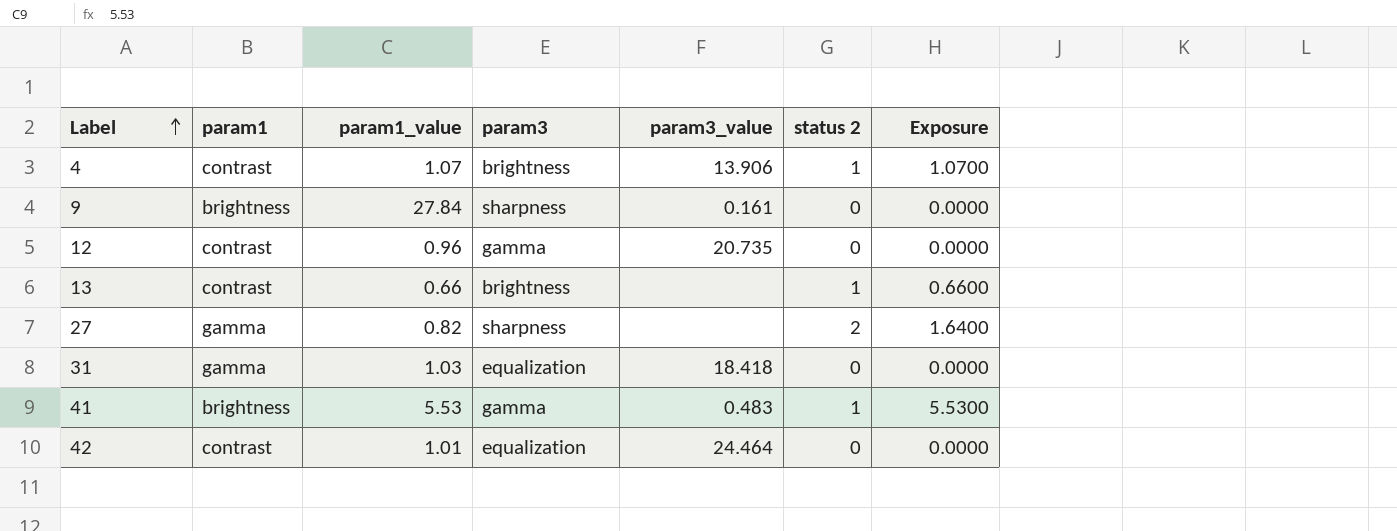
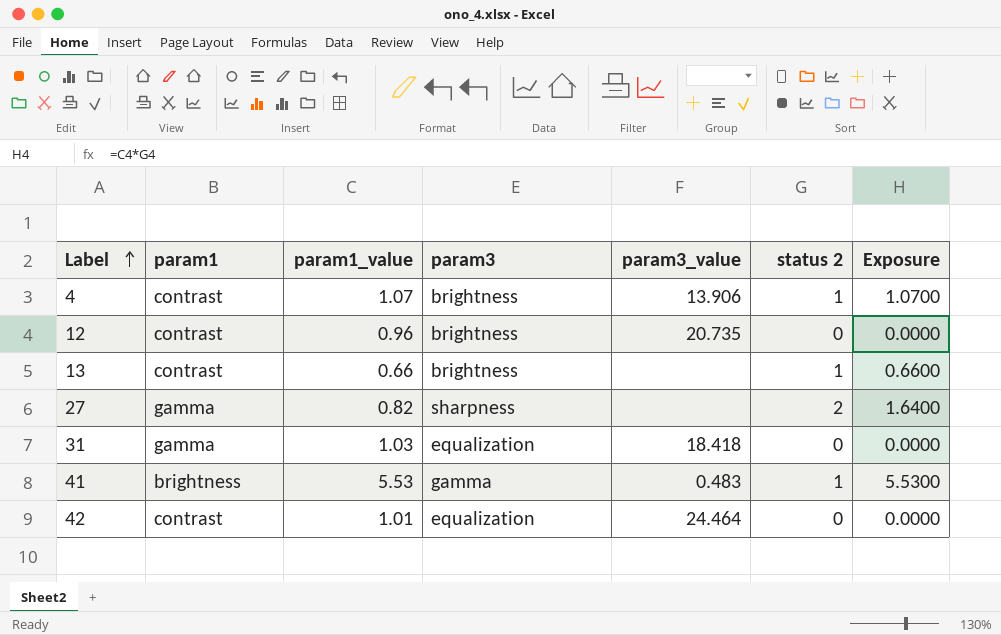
row 9: brightness | 27.84 | sharpness | 0.161 | 0 | 0.0000 -> none
12 | param3: gamma -> brightness

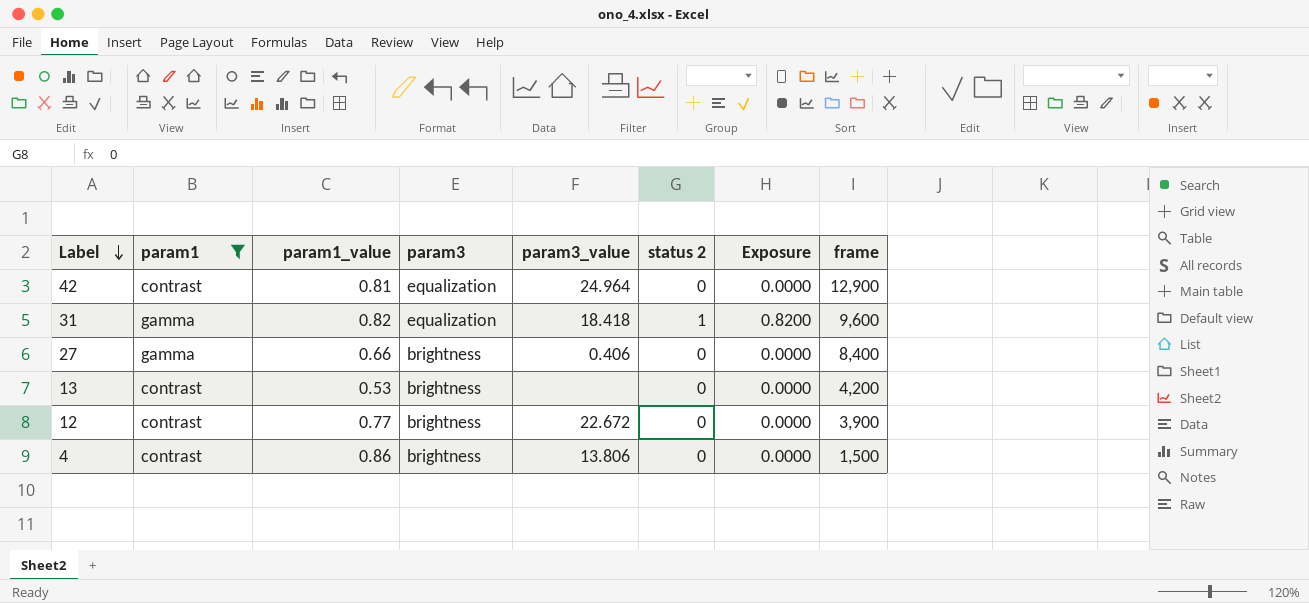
filter: none -> param1 != brightness
row order: Label ascending -> Label descending
column frame | position: none -> 8
42 | param1_value: 1.01 -> 0.81
42 | param3_value: 24.464 -> 24.964
31 | param1_value: 1.03 -> 0.82
31 | status 2: 0 -> 1
31 | Exposure: 0.0000 -> 0.8200
27 | param1_value: 0.82 -> 0.66
27 | param3: sharpness -> brightness
27 | param3_value: none -> 0.406
27 | status 2: 2 -> 0
27 | Exposure: 1.6400 -> 0.0000
13 | param1_value: 0.66 -> 0.53
13 | status 2: 1 -> 0
13 | Exposure: 0.6600 -> 0.0000
12 | param1_value: 0.96 -> 0.77
12 | param3_value: 20.735 -> 22.672
4 | param1_value: 1.07 -> 0.86
4 | param3_value: 13.906 -> 13.806
4 | status 2: 1 -> 0
4 | Exposure: 1.0700 -> 0.0000

